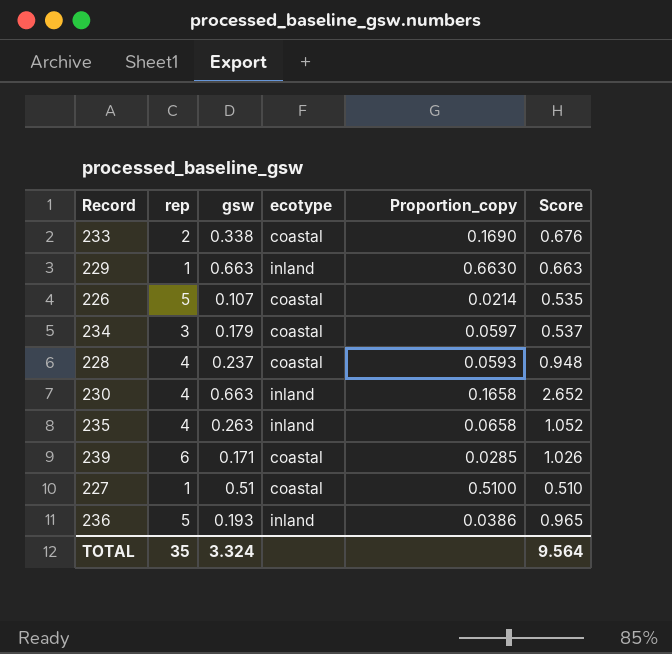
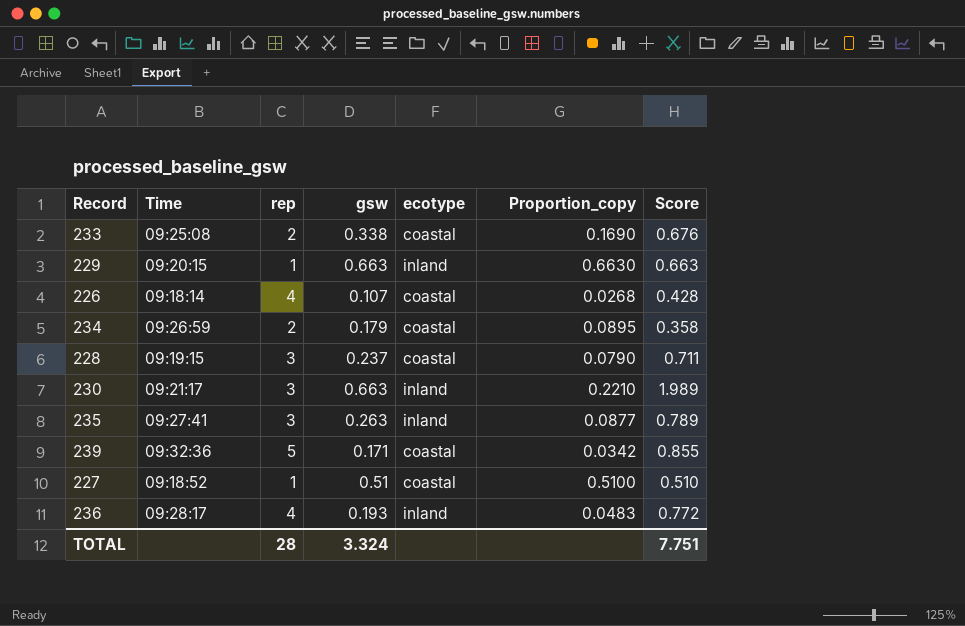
column Time | position: none -> 2
226 | rep: 5 -> 4
226 | Proportion_copy: 0.0214 -> 0.0268
226 | Score: 0.535 -> 0.428
234 | rep: 3 -> 2
234 | Proportion_copy: 0.0597 -> 0.0895
234 | Score: 0.537 -> 0.358
228 | rep: 4 -> 3
228 | Proportion_copy: 0.0593 -> 0.0790
228 | Score: 0.948 -> 0.711
230 | rep: 4 -> 3
230 | Proportion_copy: 0.1658 -> 0.2210
230 | Score: 2.652 -> 1.989
235 | rep: 4 -> 3
235 | Proportion_copy: 0.0658 -> 0.0877
235 | Score: 1.052 -> 0.789
239 | rep: 6 -> 5
239 | Proportion_copy: 0.0285 -> 0.0342
239 | Score: 1.026 -> 0.855
236 | rep: 5 -> 4
236 | Proportion_copy: 0.0386 -> 0.0483
236 | Score: 0.965 -> 0.772
TOTAL | rep: 35 -> 28
TOTAL | Score: 9.564 -> 7.751

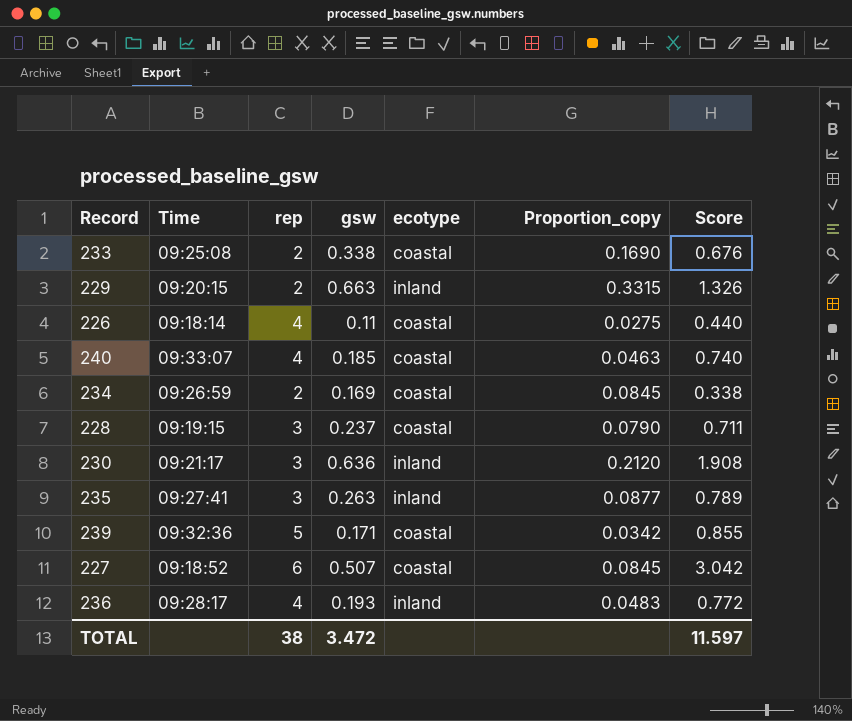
229 | rep: 1 -> 2
229 | Proportion_copy: 0.6630 -> 0.3315
229 | Score: 0.663 -> 1.326
226 | gsw: 0.107 -> 0.11
226 | Proportion_copy: 0.0268 -> 0.0275
226 | Score: 0.428 -> 0.440
row 240: none -> 09:33:07 | 4 | 0.185 | coastal | 0.0463 | 0.740
234 | gsw: 0.179 -> 0.169
234 | Proportion_copy: 0.0895 -> 0.0845
234 | Score: 0.358 -> 0.338
230 | gsw: 0.663 -> 0.636
230 | Proportion_copy: 0.2210 -> 0.2120
230 | Score: 1.989 -> 1.908
227 | rep: 1 -> 6
227 | gsw: 0.51 -> 0.507
227 | Proportion_copy: 0.5100 -> 0.0845
227 | Score: 0.510 -> 3.042
TOTAL | rep: 28 -> 38
TOTAL | gsw: 3.324 -> 3.472
TOTAL | Score: 7.751 -> 11.597

